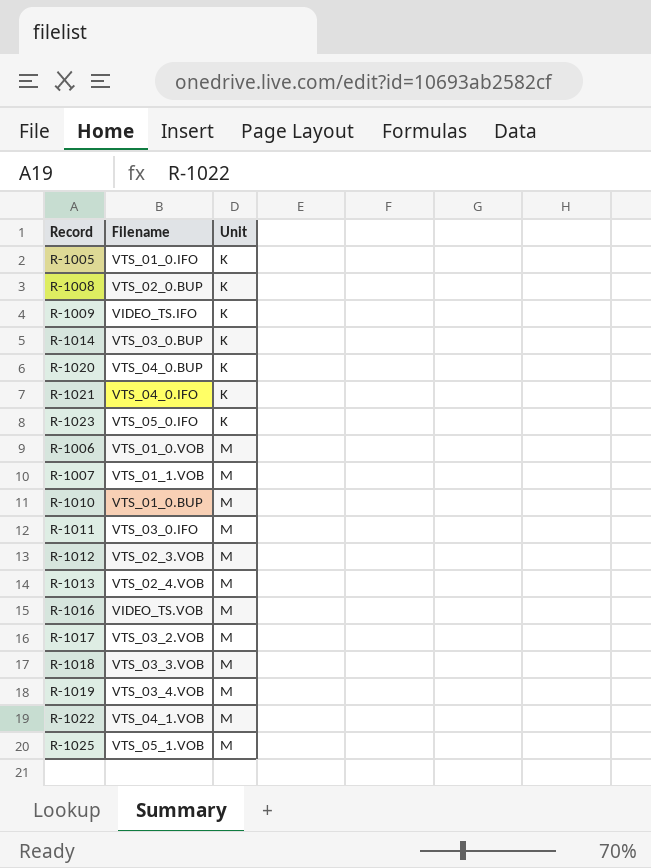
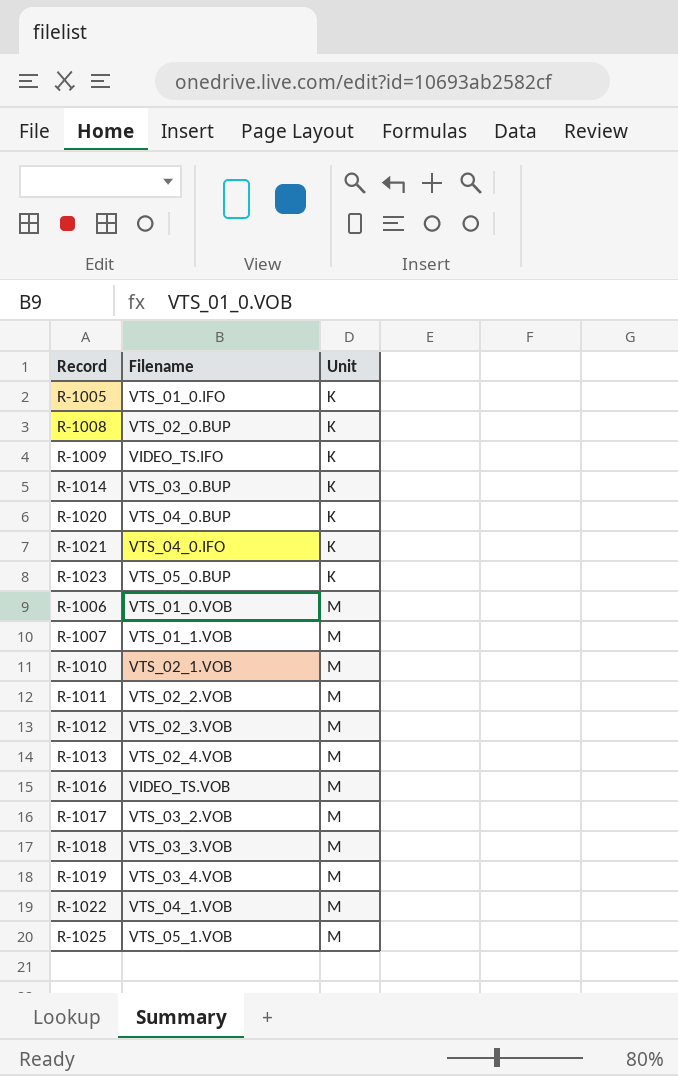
R-1023 | Filename: VTS_05_0.IFO -> VTS_05_0.BUP
R-1010 | Filename: VTS_01_0.BUP -> VTS_02_1.VOB
R-1011 | Filename: VTS_03_0.IFO -> VTS_02_2.VOB

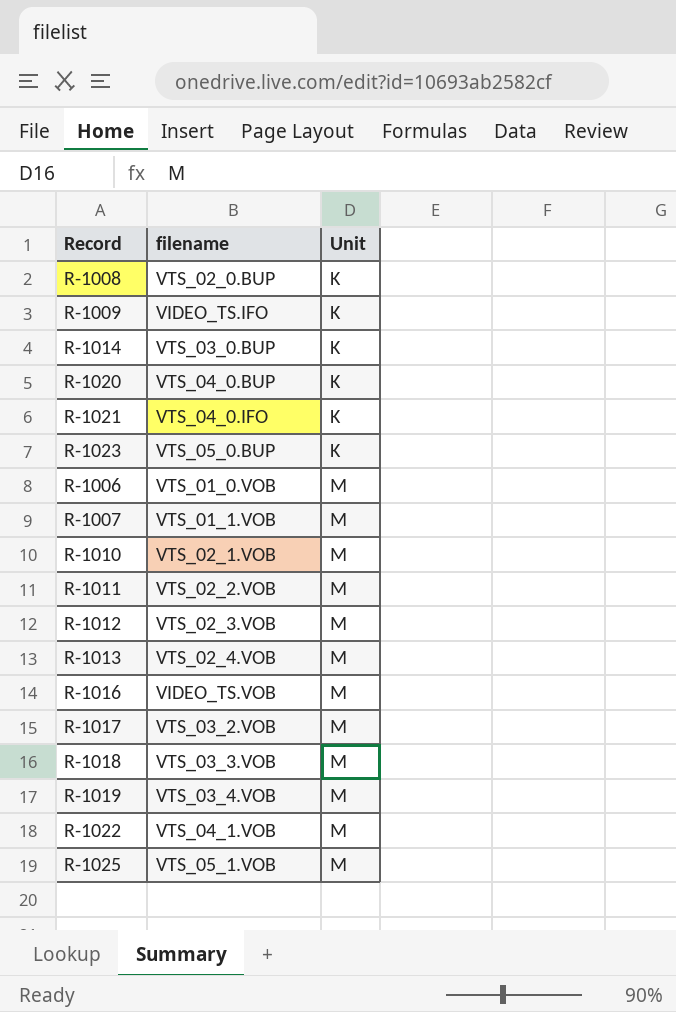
column name: Filename -> filename
row R-1005: VTS_01_0.IFO | K -> none

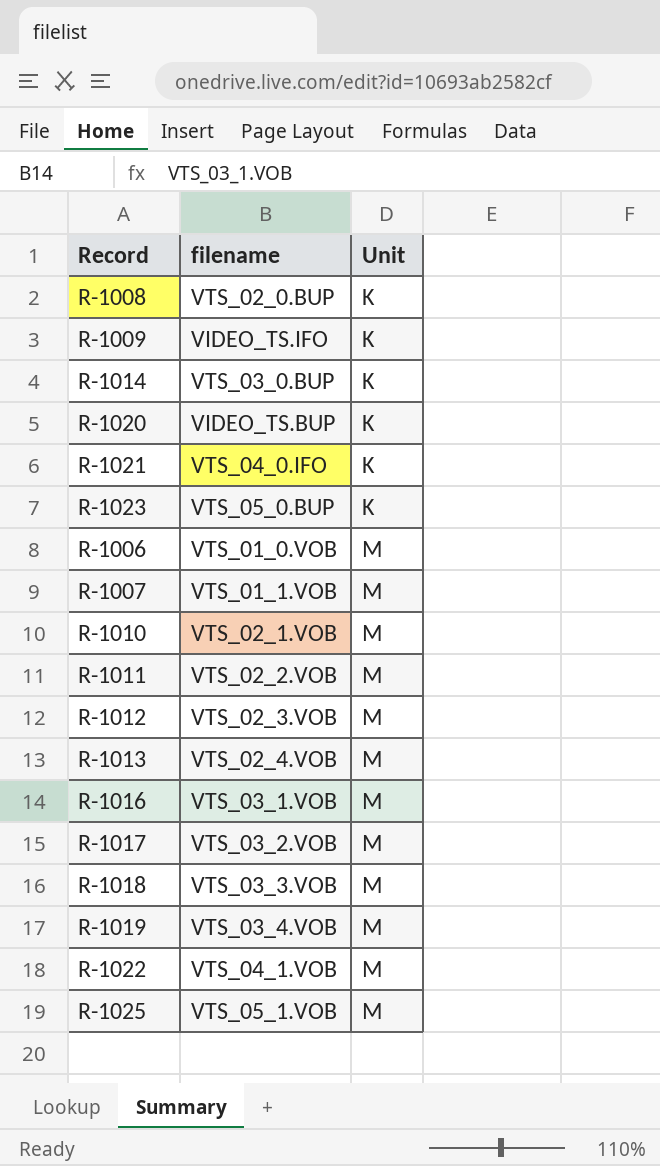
R-1020 | filename: VTS_04_0.BUP -> VIDEO_TS.BUP
R-1016 | filename: VIDEO_TS.VOB -> VTS_03_1.VOB

